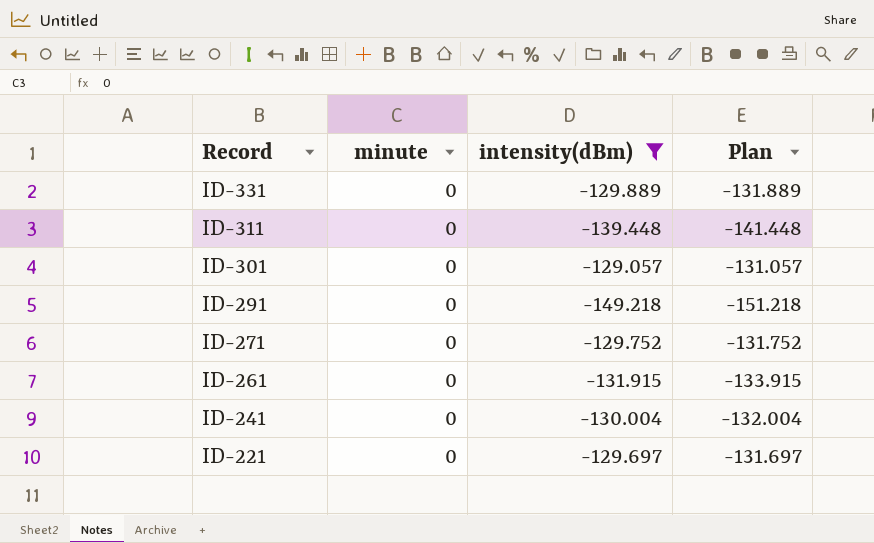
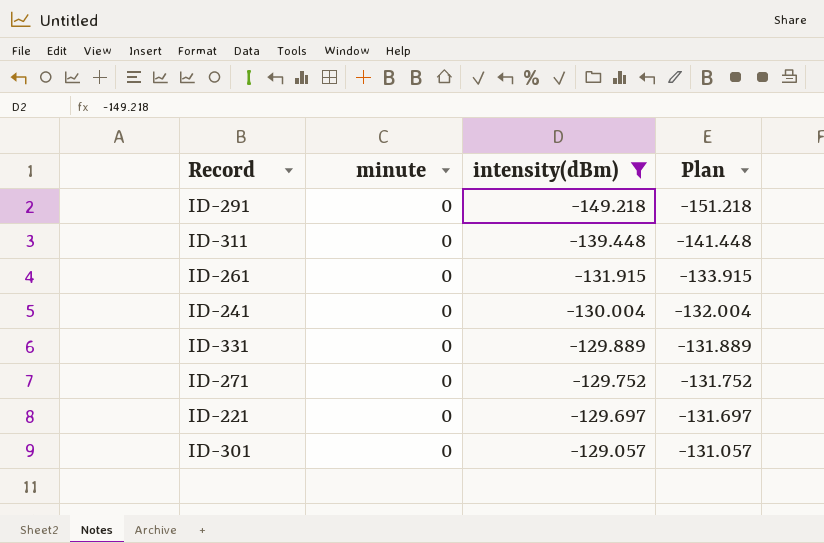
row order: Record descending -> intensity(dBm) ascending

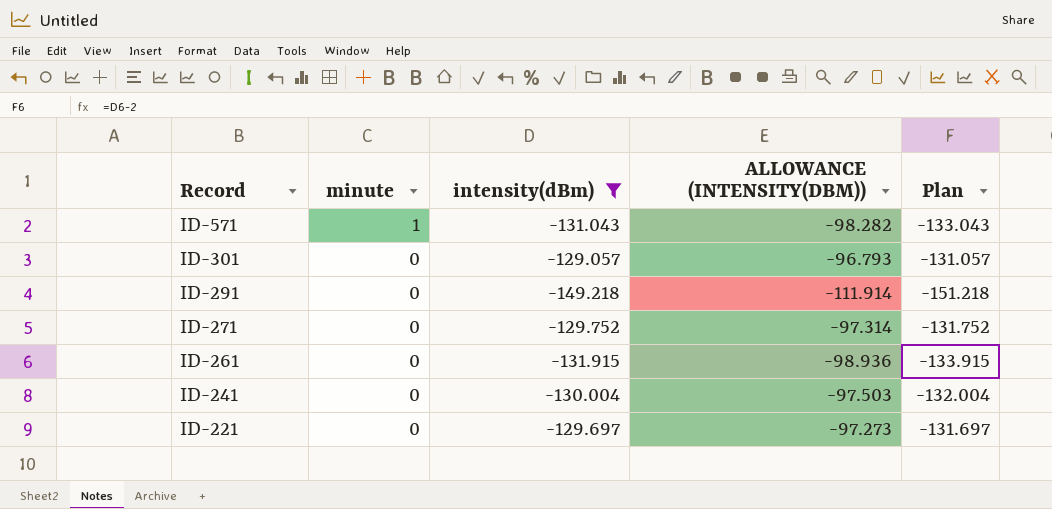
row order: intensity(dBm) ascending -> Record descending
column ALLOWANCE (INTENSITY(DBM)) | formula: none -> [intensity(dBm)] * 0.75
row ID-311: 0 | -139.448 | -141.448 -> none
row ID-331: 0 | -129.889 | -131.889 -> none
row ID-571: none -> 1 | -131.043 | -98.282 | -133.043

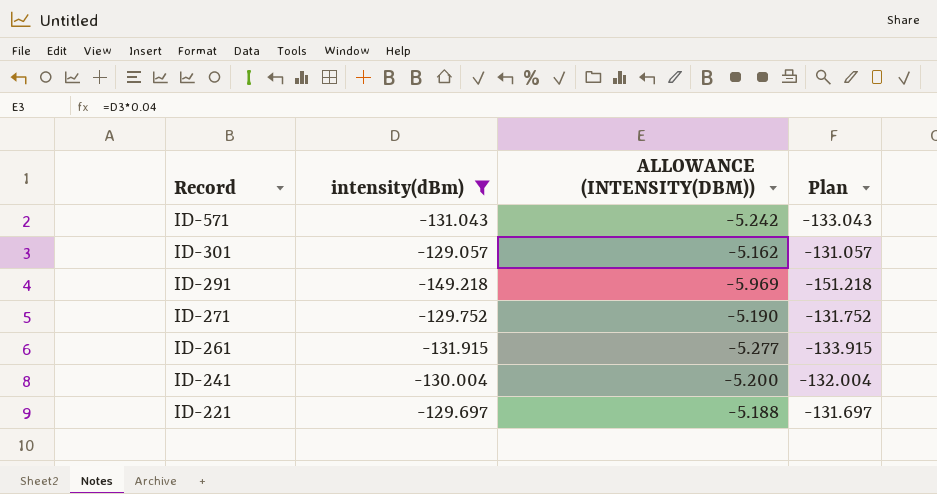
column minute | position: 2 -> none
column ALLOWANCE (INTENSITY(DBM)) | formula: [intensity(dBm)] * 0.75 -> [intensity(dBm)] * 0.04

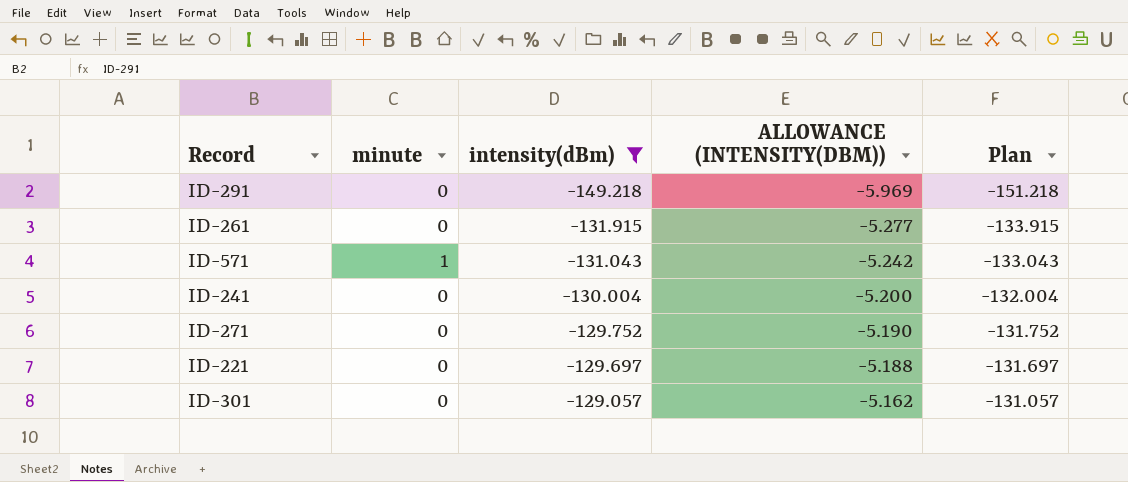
row order: Record descending -> intensity(dBm) ascending
column minute | position: none -> 2

